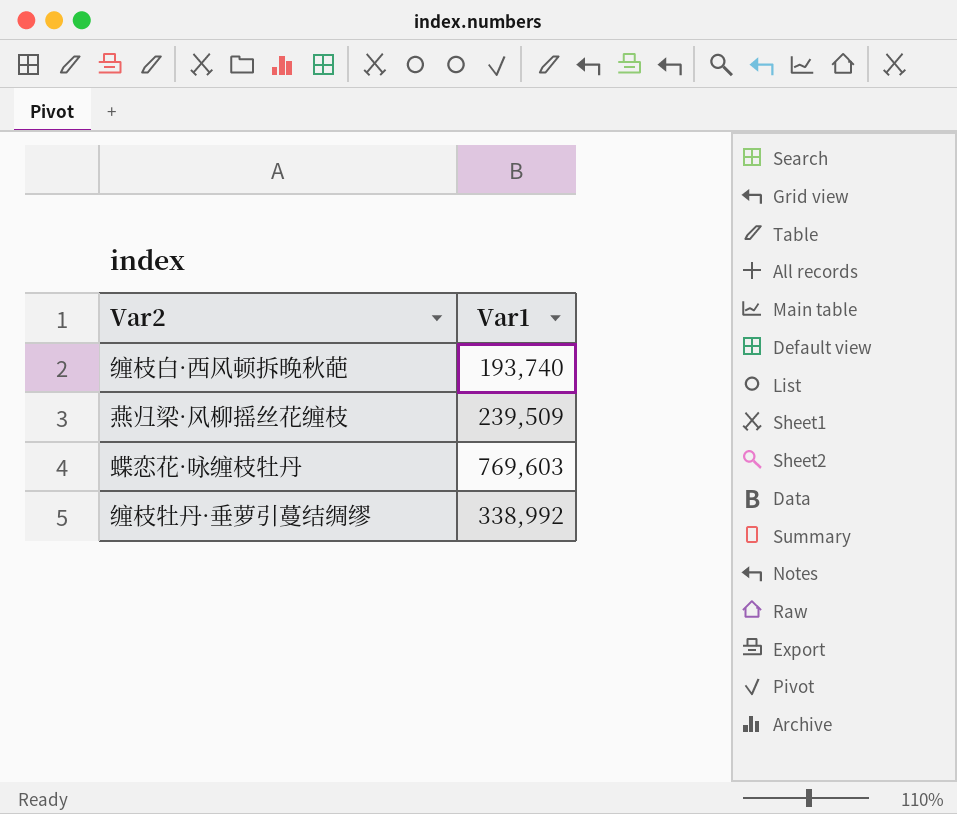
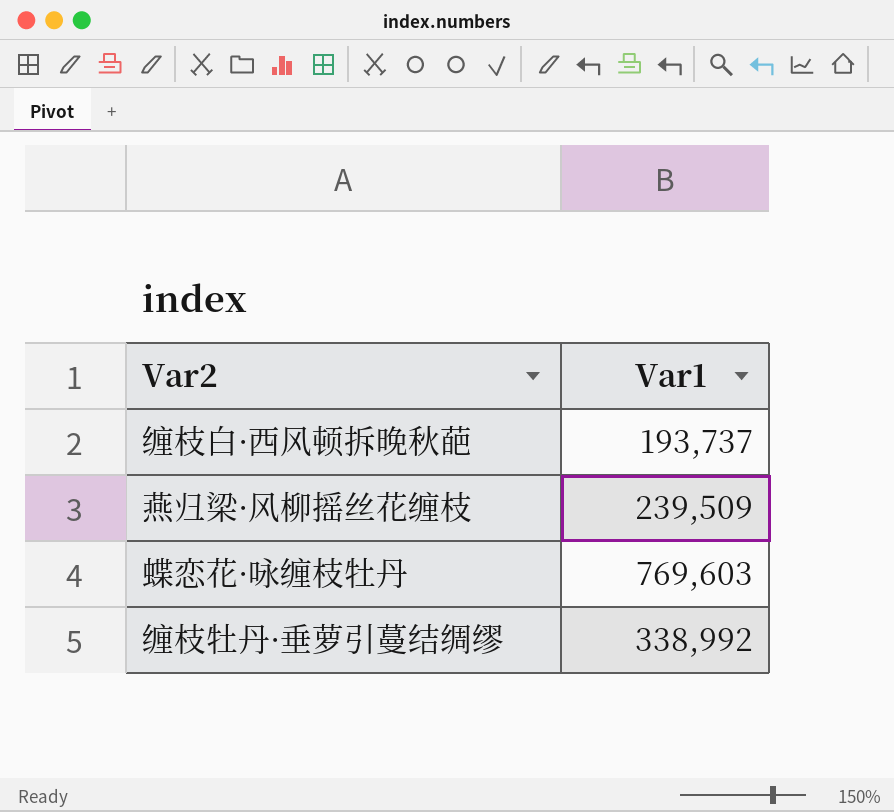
缠枝白·西风顿拆晚秋葩 | Var1: 193,740 -> 193,737

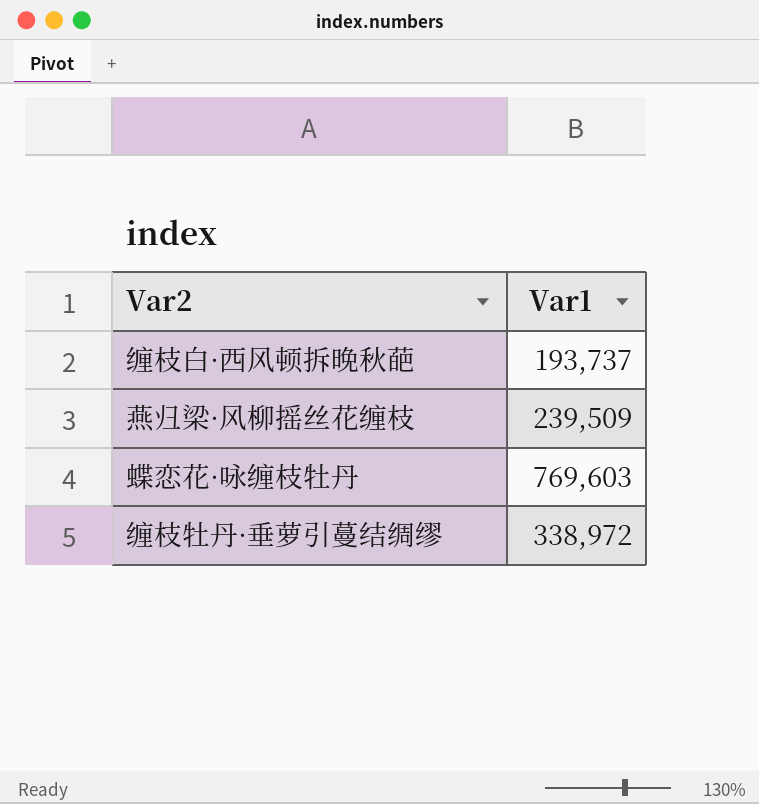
缠枝牡丹·垂萝引蔓结绸缪 | Var1: 338,992 -> 338,972

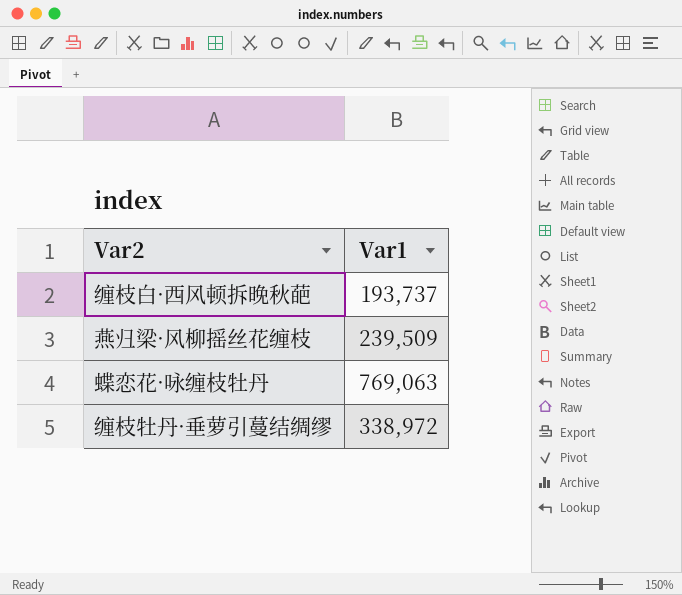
蝶恋花·咏缠枝牡丹 | Var1: 769,603 -> 769,063

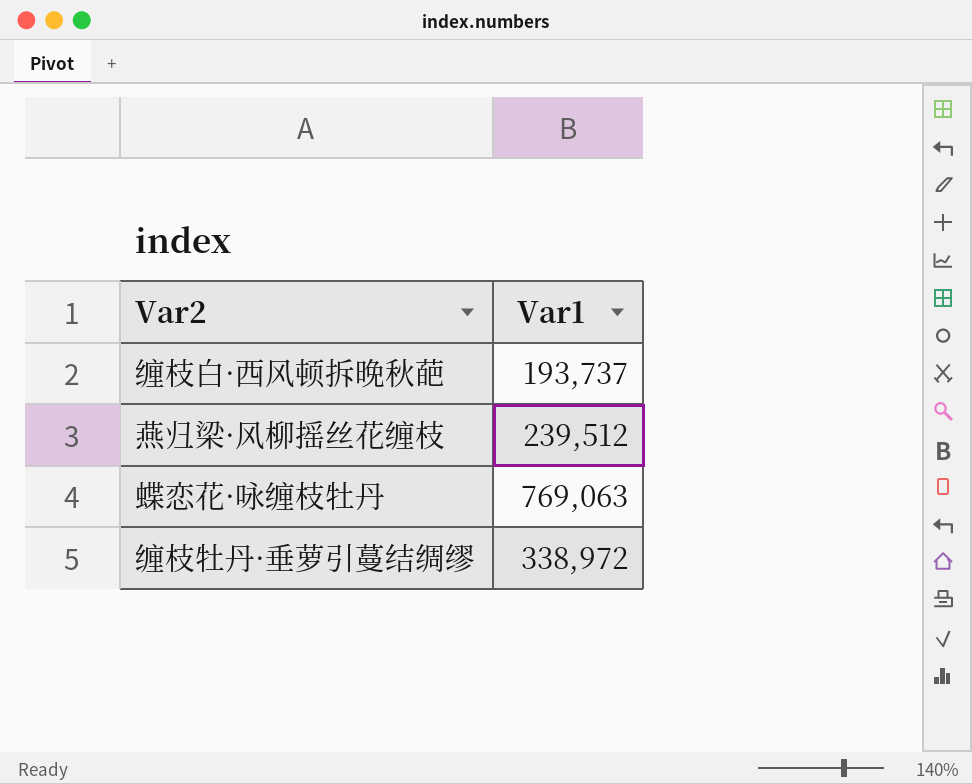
燕归梁·风柳摇丝花缠枝 | Var1: 239,509 -> 239,512

